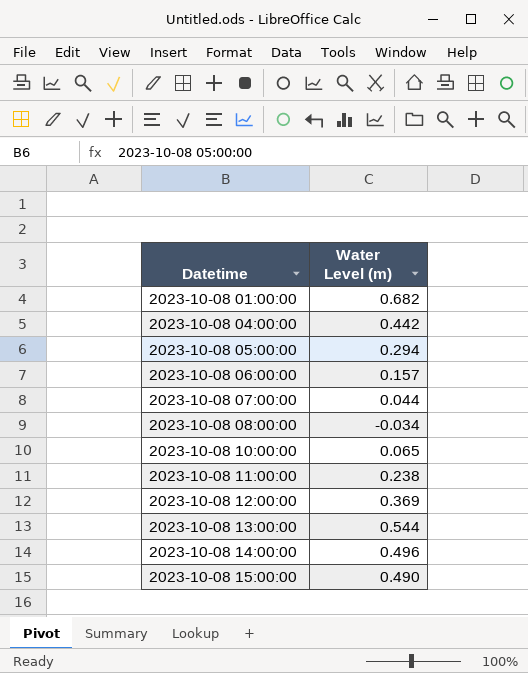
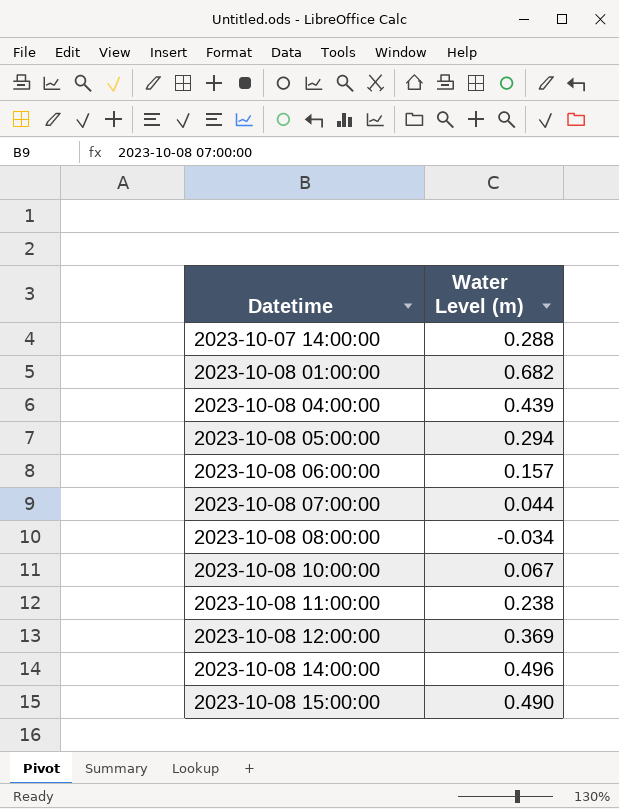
row 2023-10-08 13:00:00: 0.544 -> none
row 2023-10-07 14:00:00: none -> 0.288
2023-10-08 04:00:00 | Water Level (m): 0.442 -> 0.439
2023-10-08 10:00:00 | Water Level (m): 0.065 -> 0.067

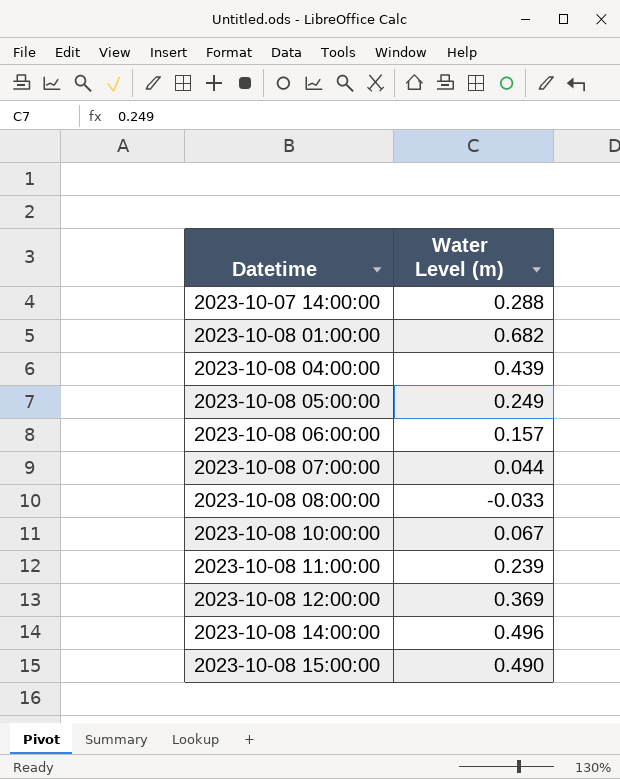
2023-10-08 05:00:00 | Water Level (m): 0.294 -> 0.249
2023-10-08 08:00:00 | Water Level (m): -0.034 -> -0.033
2023-10-08 11:00:00 | Water Level (m): 0.238 -> 0.239

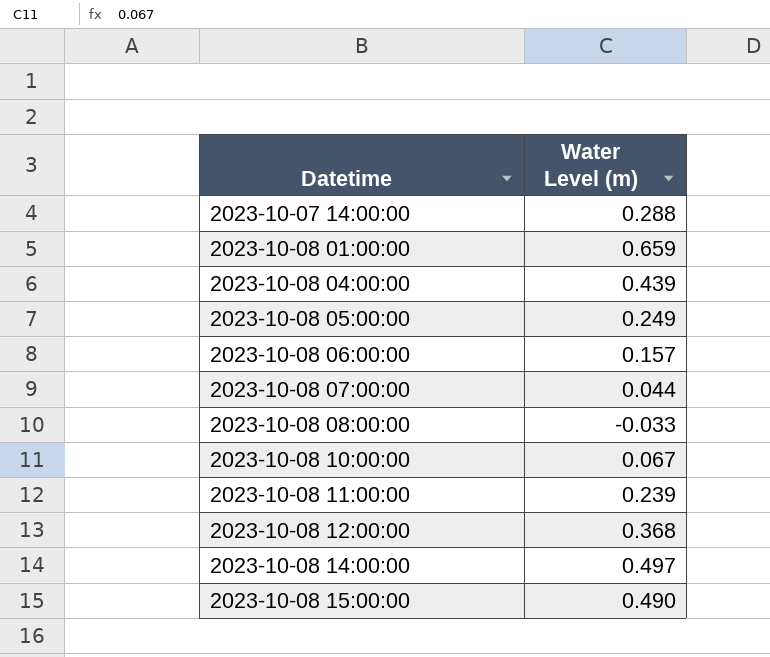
2023-10-08 01:00:00 | Water Level (m): 0.682 -> 0.659
2023-10-08 12:00:00 | Water Level (m): 0.369 -> 0.368
2023-10-08 14:00:00 | Water Level (m): 0.496 -> 0.497

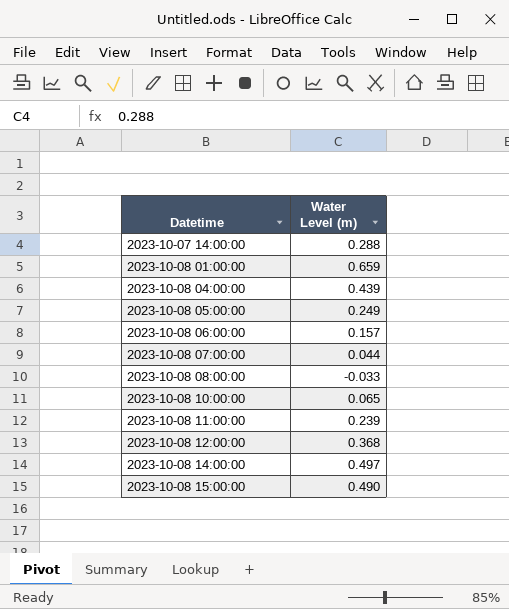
2023-10-08 10:00:00 | Water Level (m): 0.067 -> 0.065

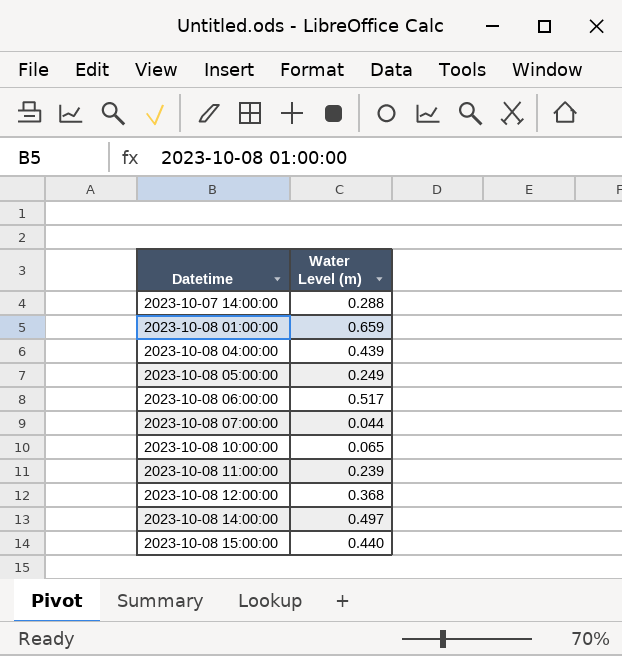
row 2023-10-08 08:00:00: -0.033 -> none
2023-10-08 06:00:00 | Water Level (m): 0.157 -> 0.517
2023-10-08 15:00:00 | Water Level (m): 0.490 -> 0.440

